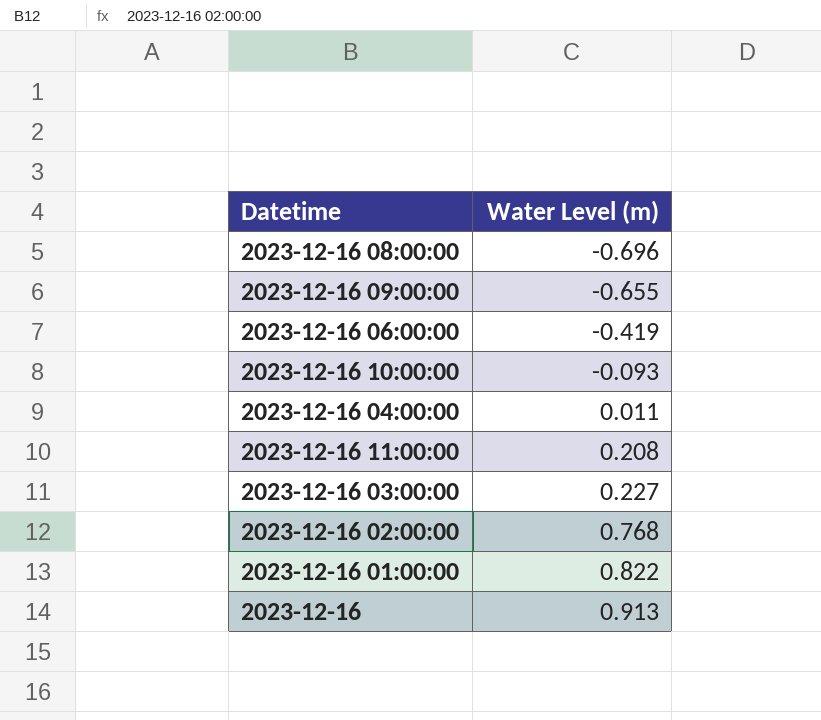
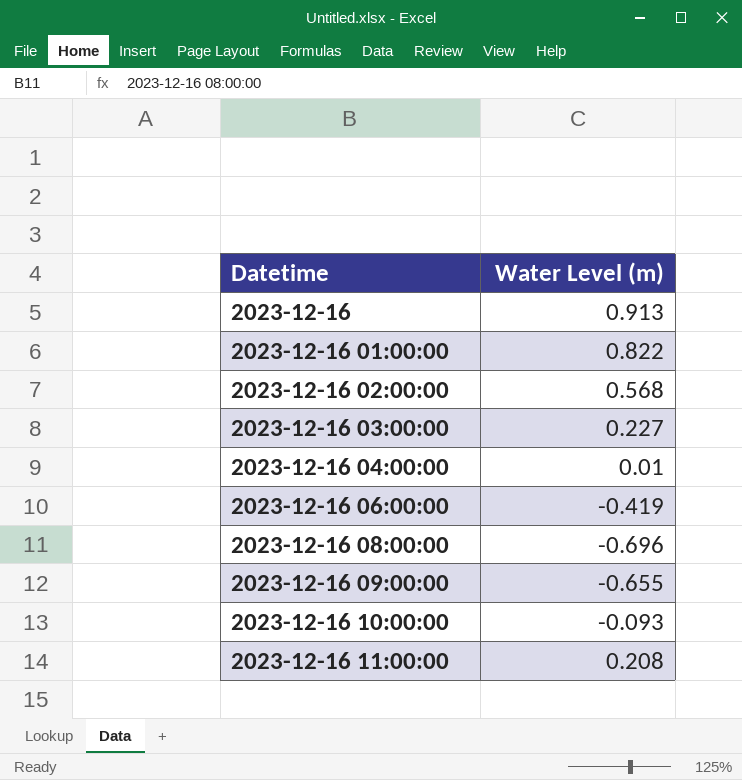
row order: Water Level (m) ascending -> Datetime ascending
2023-12-16 02:00:00 | Water Level (m): 0.768 -> 0.568
2023-12-16 04:00:00 | Water Level (m): 0.011 -> 0.01

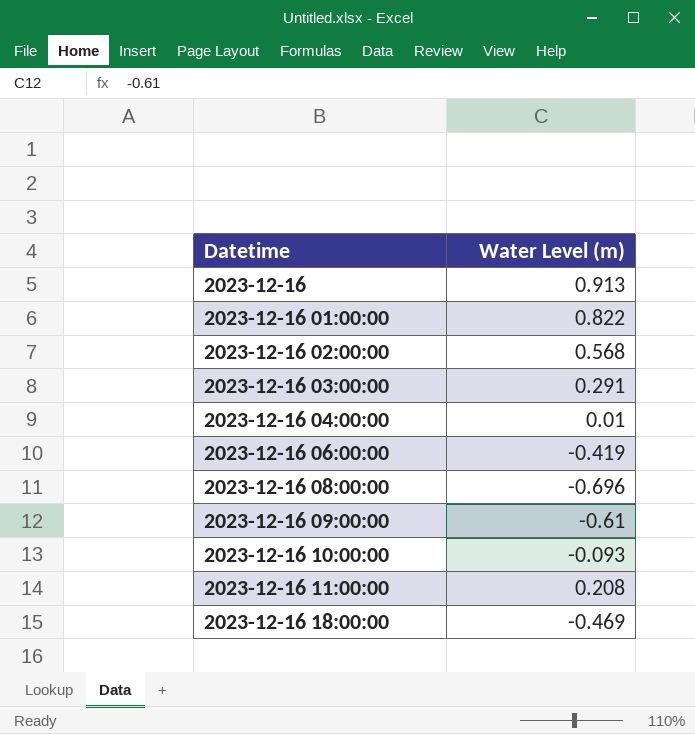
2023-12-16 03:00:00 | Water Level (m): 0.227 -> 0.291
2023-12-16 09:00:00 | Water Level (m): -0.655 -> -0.61
row 2023-12-16 18:00:00: none -> -0.469

